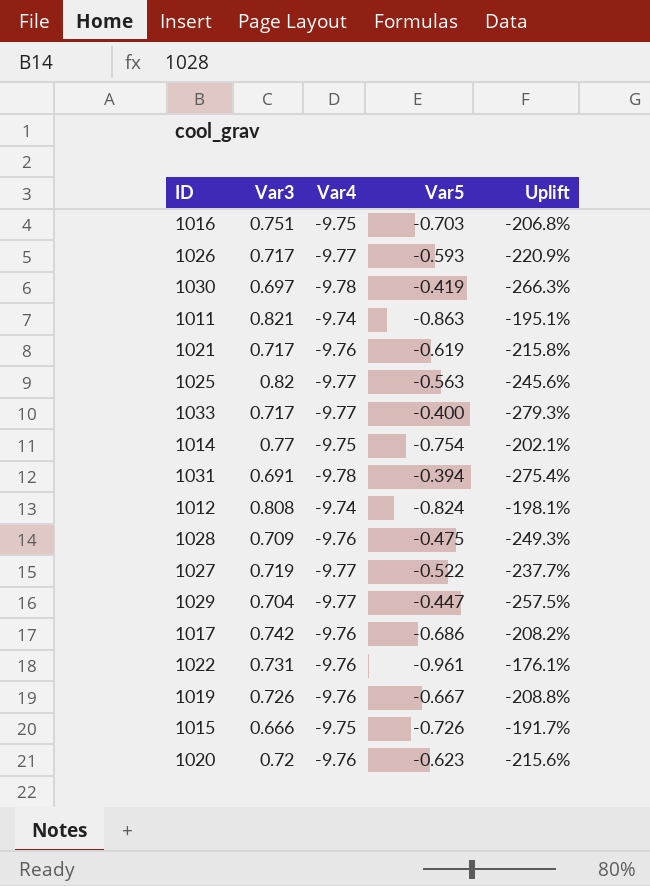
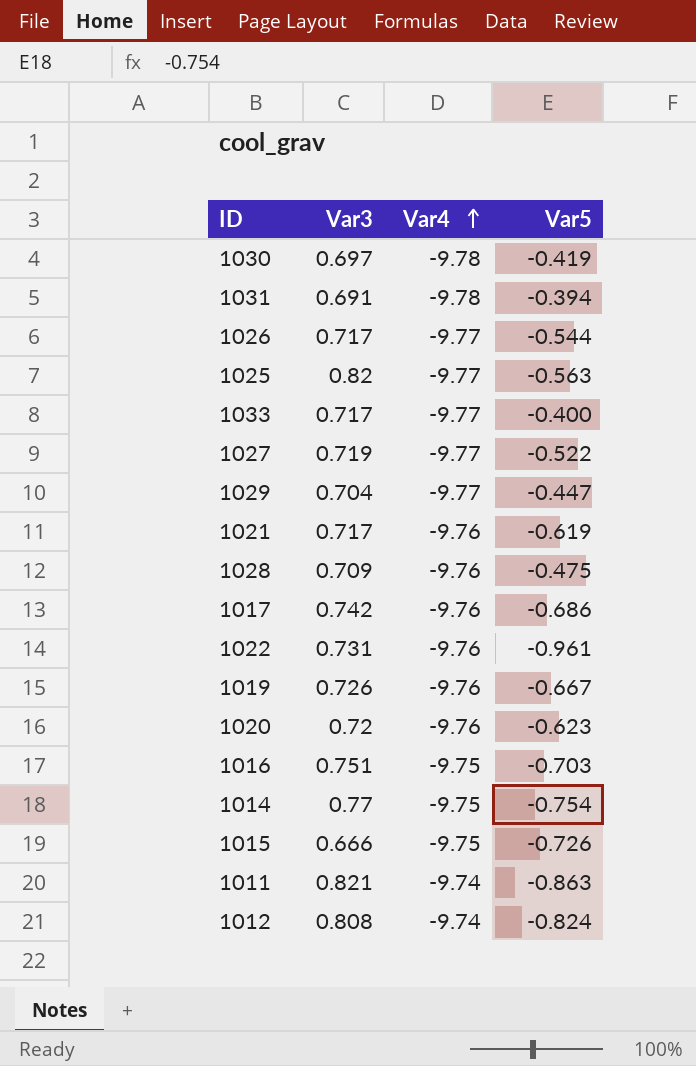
row order: none -> Var4 ascending
column Uplift | formula: ([Var3] - [Var5]) / [Var5] -> none
1026 | Var5: -0.593 -> -0.544

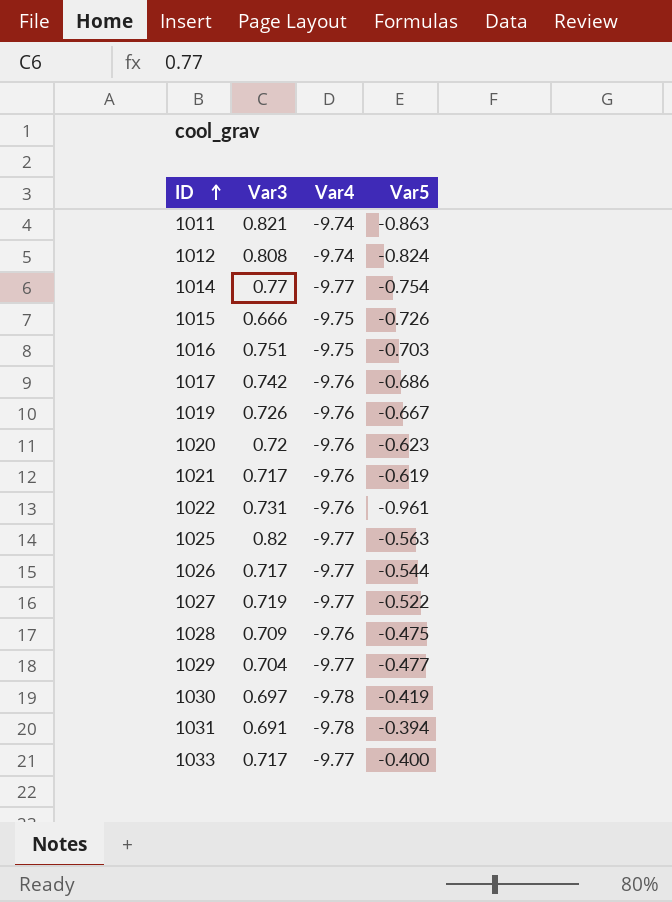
row order: Var4 ascending -> ID ascending
1014 | Var4: -9.75 -> -9.77
1029 | Var5: -0.447 -> -0.477

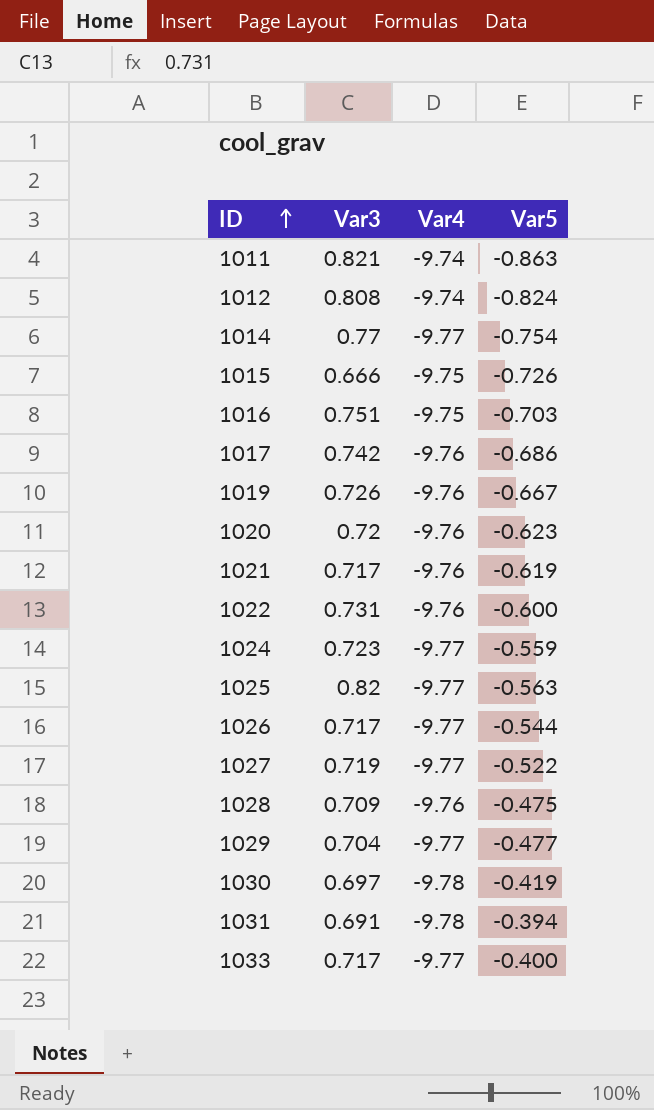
1022 | Var5: -0.961 -> -0.600
row 1024: none -> 0.723 | -9.77 | -0.559

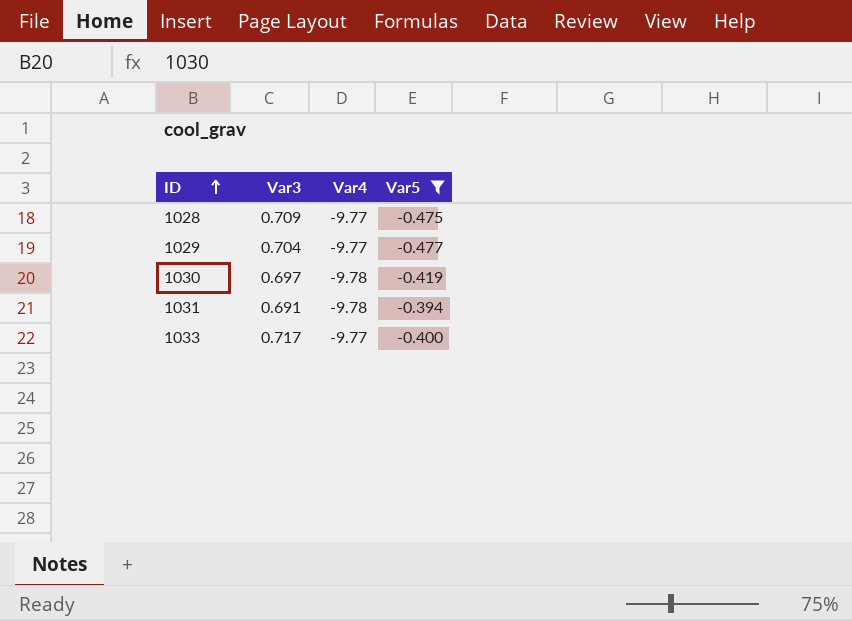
filter: none -> Var5 >= -0.477
1028 | Var4: -9.76 -> -9.77

